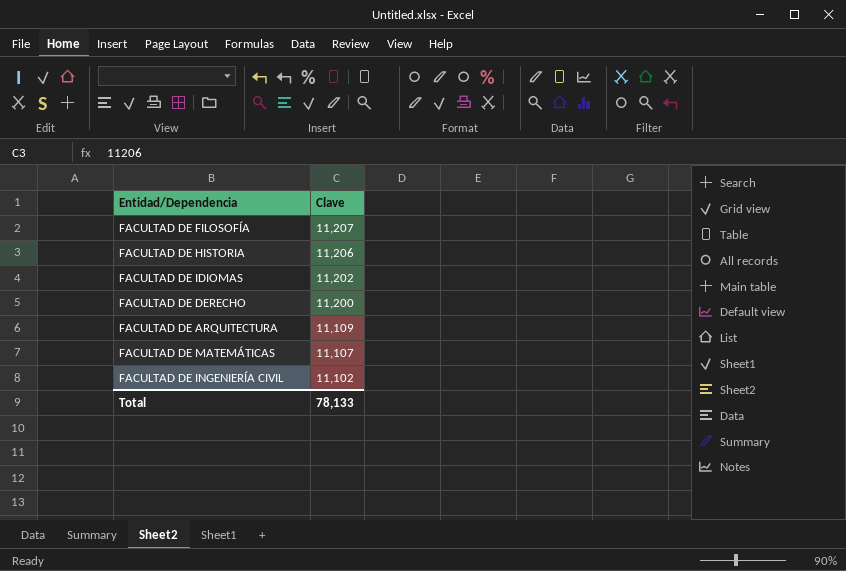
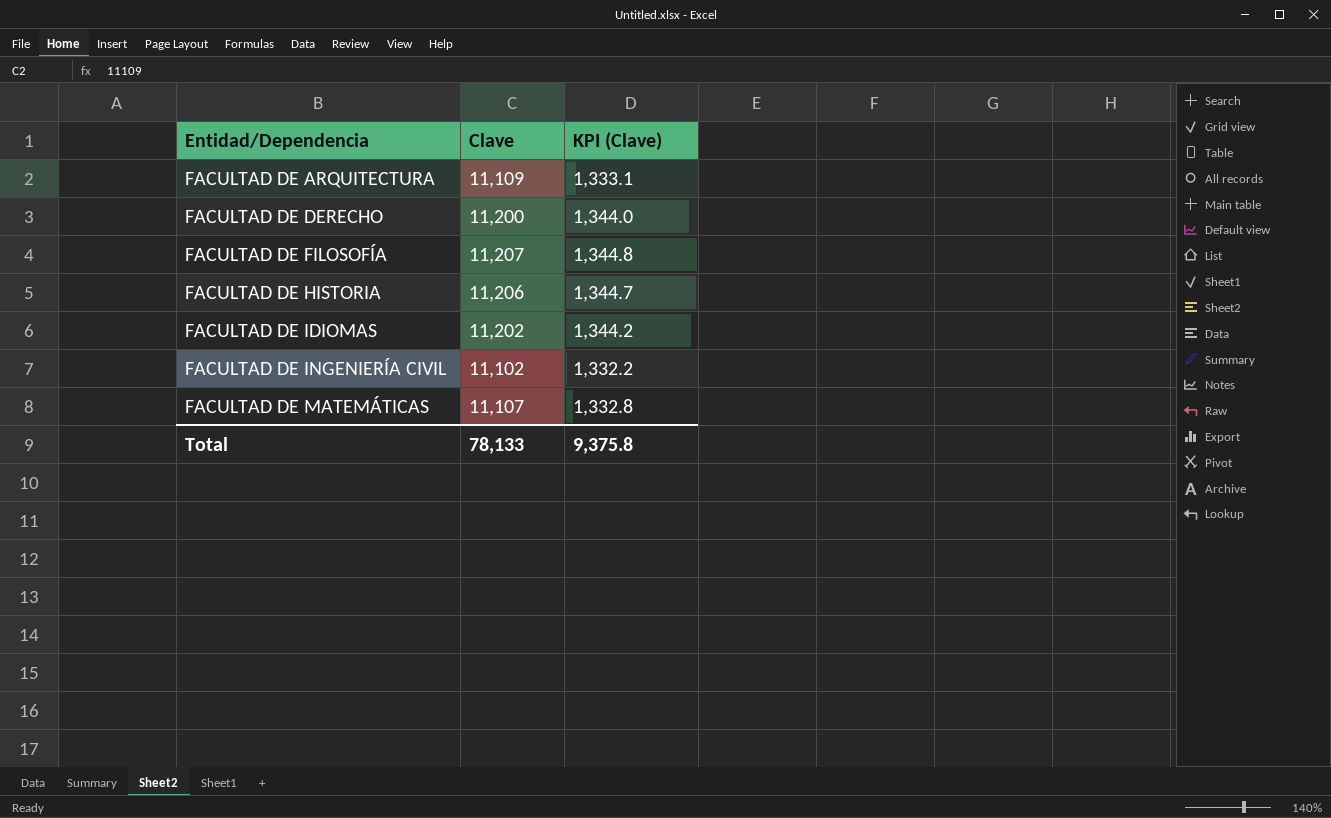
row order: Clave descending -> Entidad/Dependencia ascending
column KPI (Clave) | formula: none -> [Clave] * 0.12

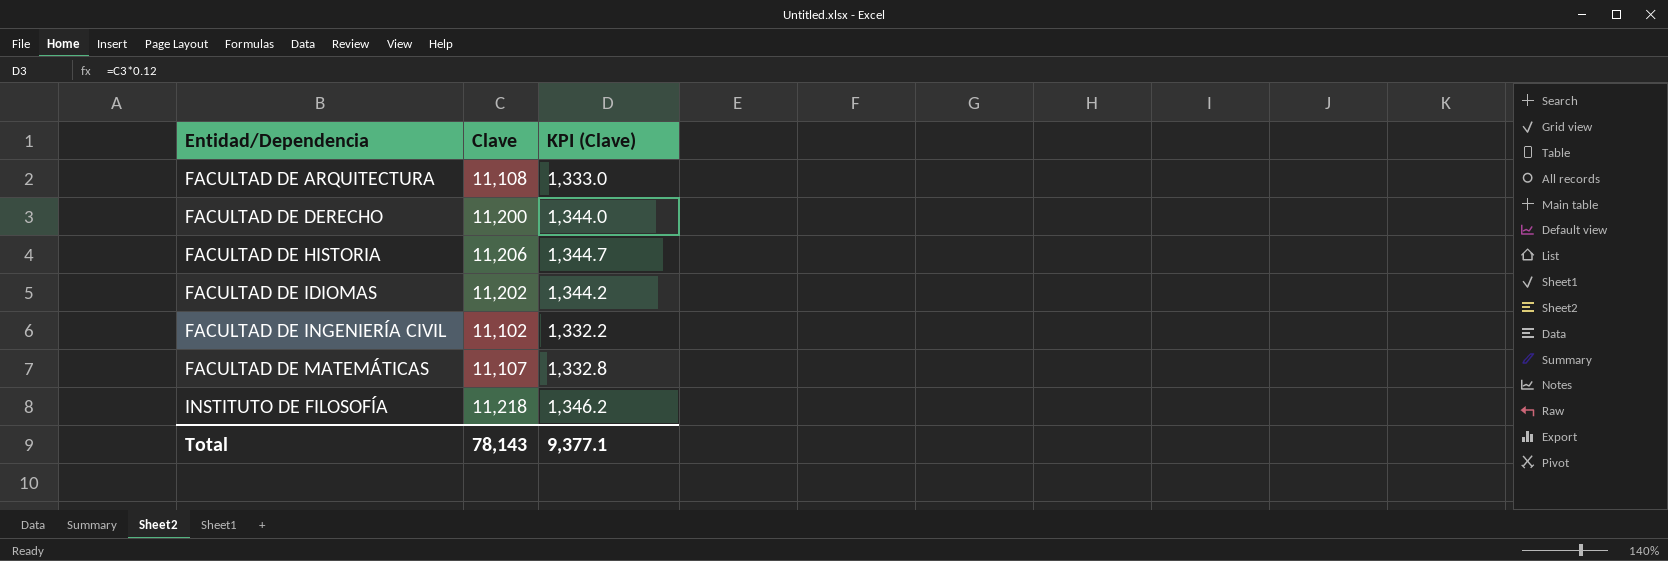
row FACULTAD DE FILOSOFÍA: 11,207 | 1,344.8 -> none
FACULTAD DE ARQUITECTURA | Clave: 11,109 -> 11,108
FACULTAD DE ARQUITECTURA | KPI (Clave): 1,333.1 -> 1,333.0
row INSTITUTO DE FILOSOFÍA: none -> 11,218 | 1,346.2
Total | Clave: 78,133 -> 78,143
Total | KPI (Clave): 9,375.8 -> 9,377.1

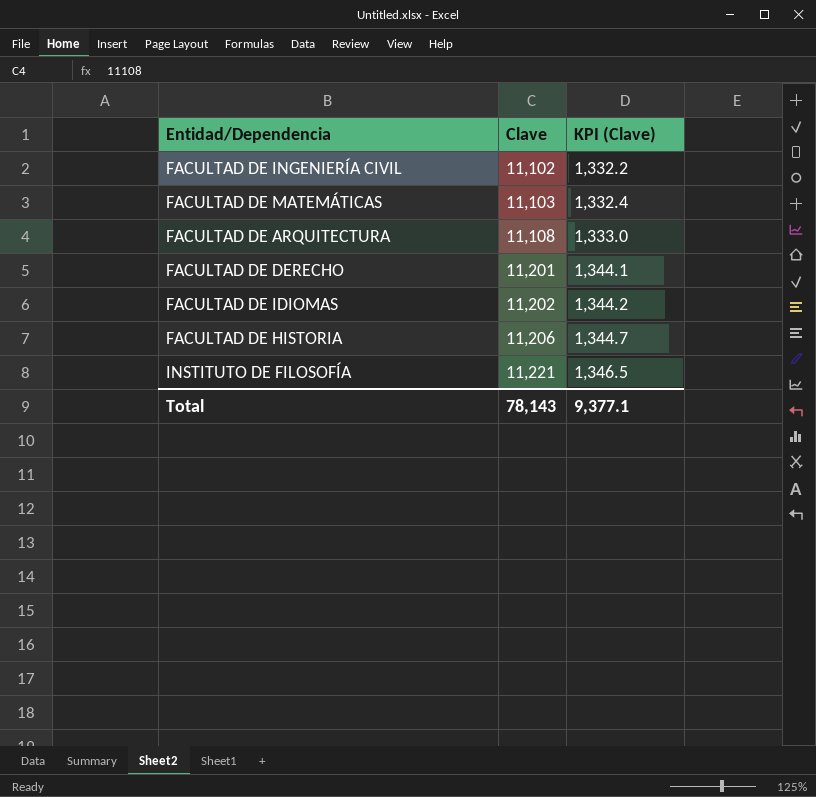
row order: Entidad/Dependencia ascending -> Clave ascending
FACULTAD DE MATEMÁTICAS | Clave: 11,107 -> 11,103
FACULTAD DE MATEMÁTICAS | KPI (Clave): 1,332.8 -> 1,332.4
FACULTAD DE DERECHO | Clave: 11,200 -> 11,201
FACULTAD DE DERECHO | KPI (Clave): 1,344.0 -> 1,344.1
INSTITUTO DE FILOSOFÍA | Clave: 11,218 -> 11,221
INSTITUTO DE FILOSOFÍA | KPI (Clave): 1,346.2 -> 1,346.5

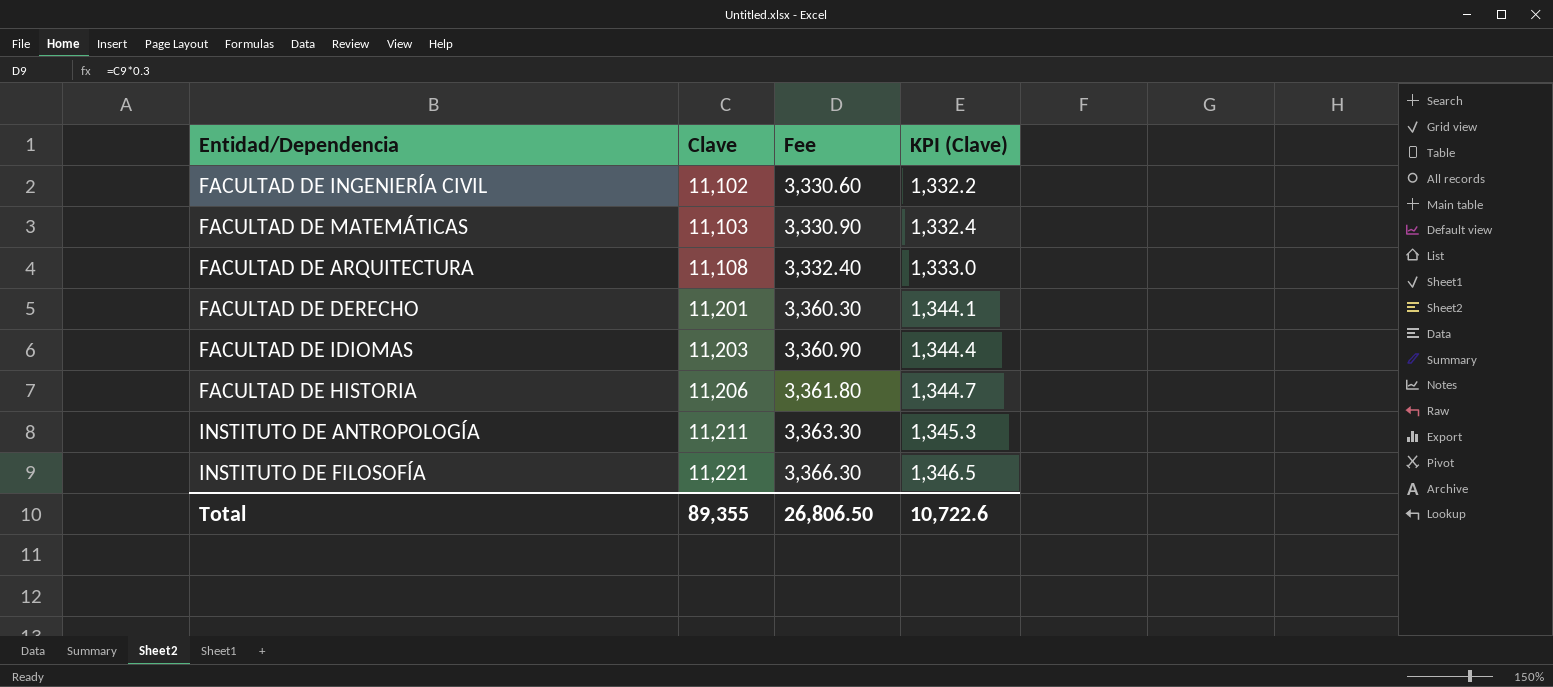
column Fee | formula: none -> [Clave] * 0.3
FACULTAD DE IDIOMAS | Clave: 11,202 -> 11,203
FACULTAD DE IDIOMAS | KPI (Clave): 1,344.2 -> 1,344.4
row INSTITUTO DE ANTROPOLOGÍA: none -> 11,211 | 3,363.30 | 1,345.3
Total | Clave: 78,143 -> 89,355
Total | KPI (Clave): 9,377.1 -> 10,722.6

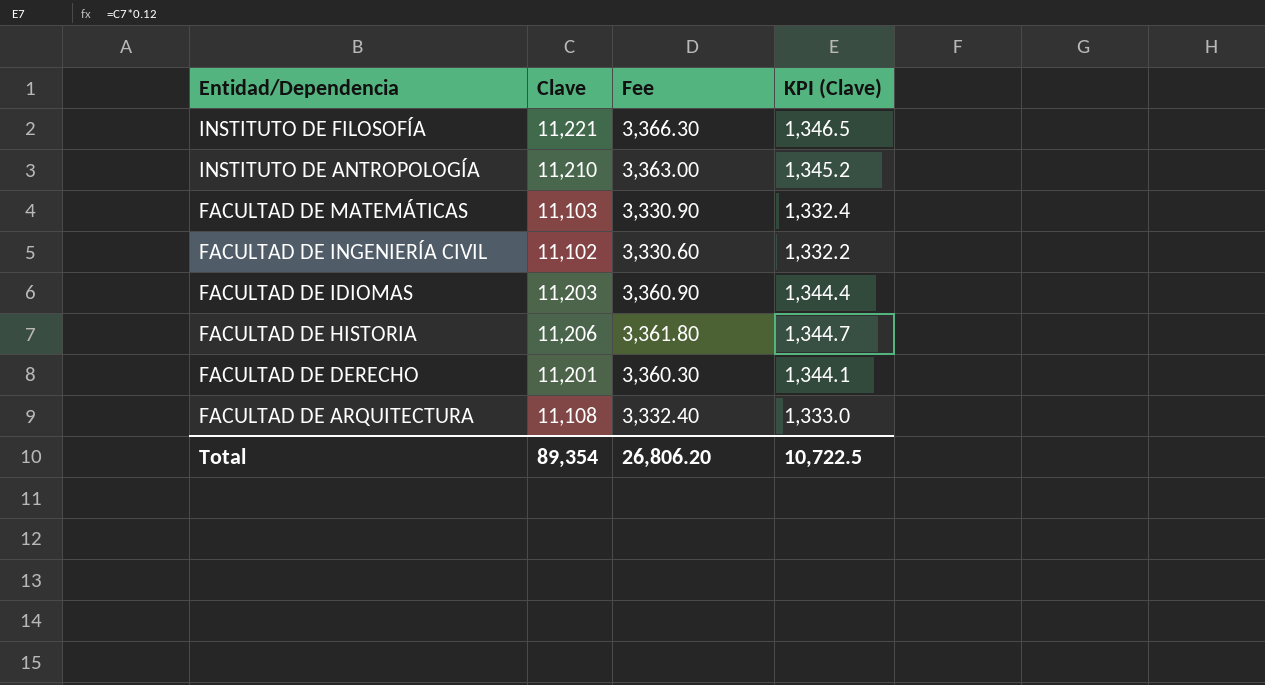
row order: Clave ascending -> Entidad/Dependencia descending
INSTITUTO DE ANTROPOLOGÍA | Clave: 11,211 -> 11,210
INSTITUTO DE ANTROPOLOGÍA | Fee: 3,363.30 -> 3,363.00
INSTITUTO DE ANTROPOLOGÍA | KPI (Clave): 1,345.3 -> 1,345.2
Total | Clave: 89,355 -> 89,354
Total | Fee: 26,806.50 -> 26,806.20
Total | KPI (Clave): 10,722.6 -> 10,722.5

